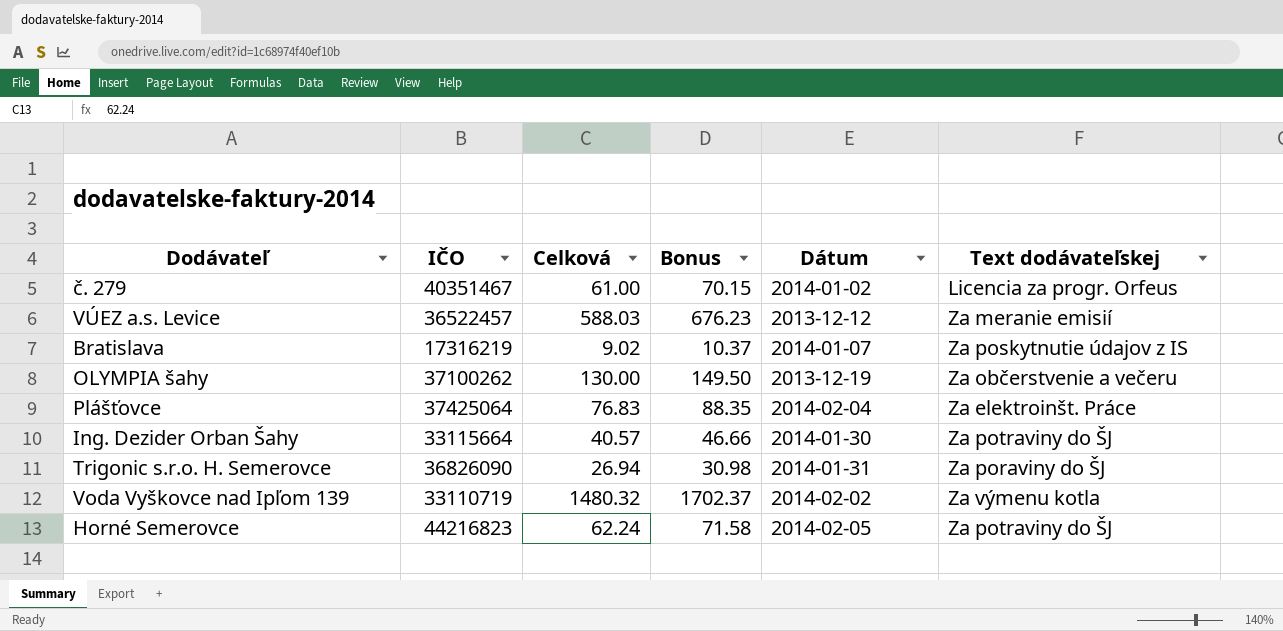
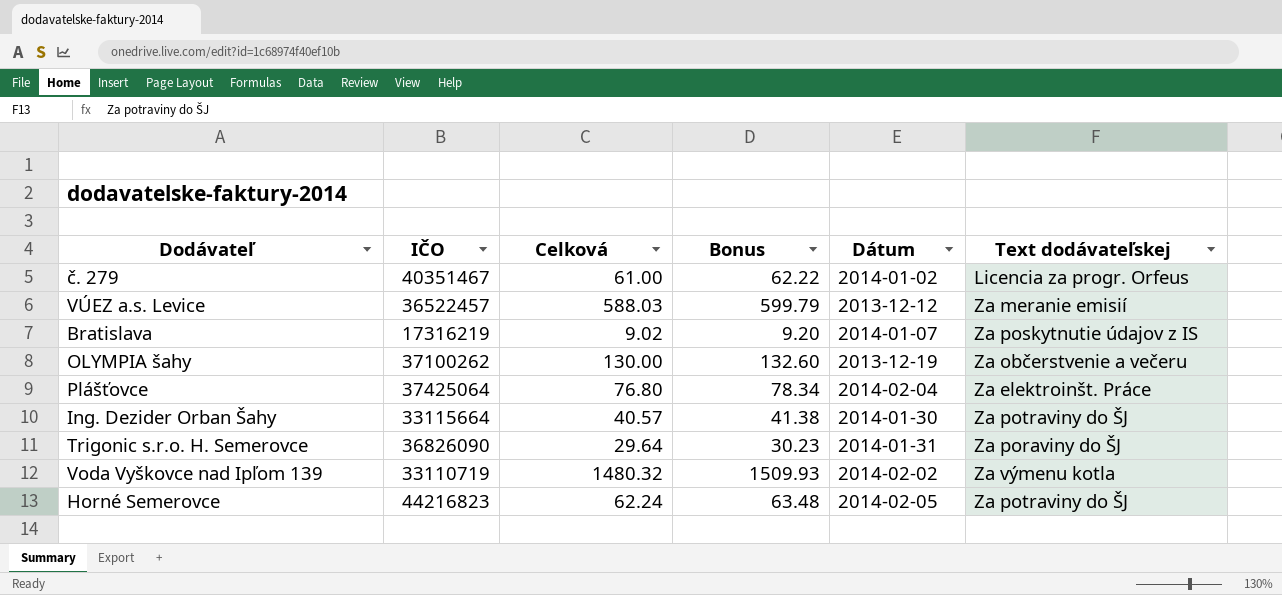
column Bonus | formula: [Celková] * 1.15 -> [Celková] * 1.02
Plášťovce | Celková: 76.83 -> 76.80
Trigonic s.r.o. H. Semerovce | Celková: 26.94 -> 29.64

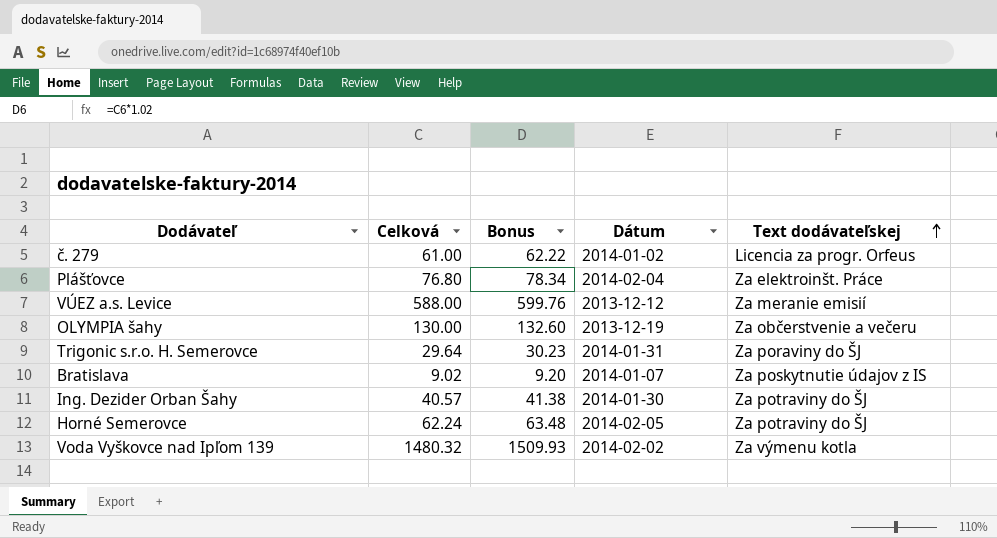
row order: none -> Text dodávateľskej ascending
column IČO | position: 2 -> none
VÚEZ a.s. Levice | Celková: 588.03 -> 588.00
VÚEZ a.s. Levice | Bonus: 599.79 -> 599.76

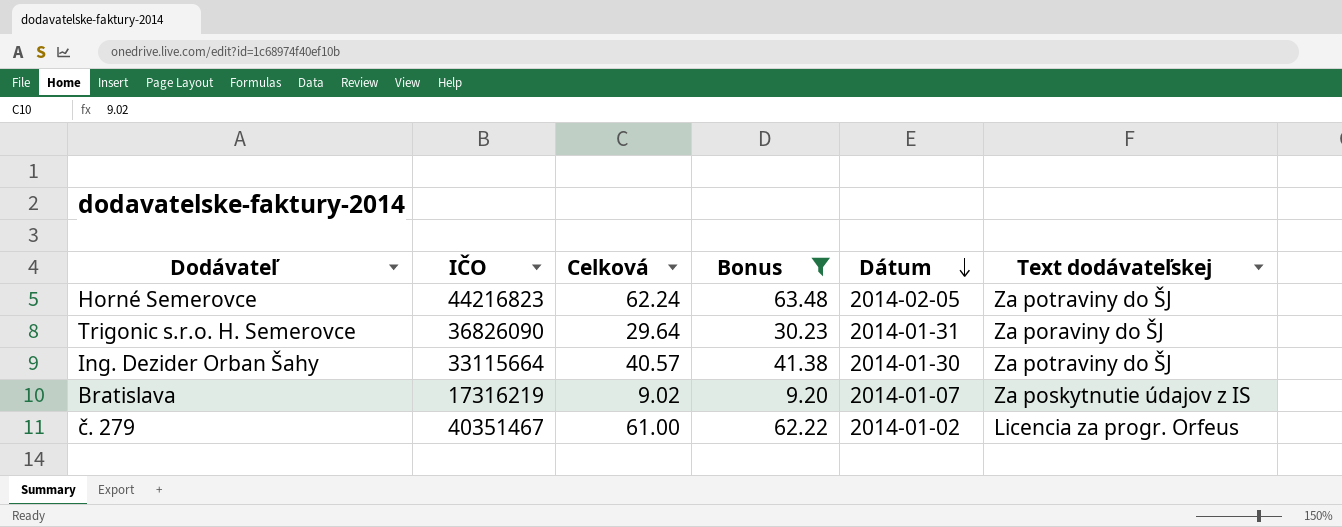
filter: none -> Bonus <= 63.48
row order: Text dodávateľskej ascending -> Dátum descending
column IČO | position: none -> 2

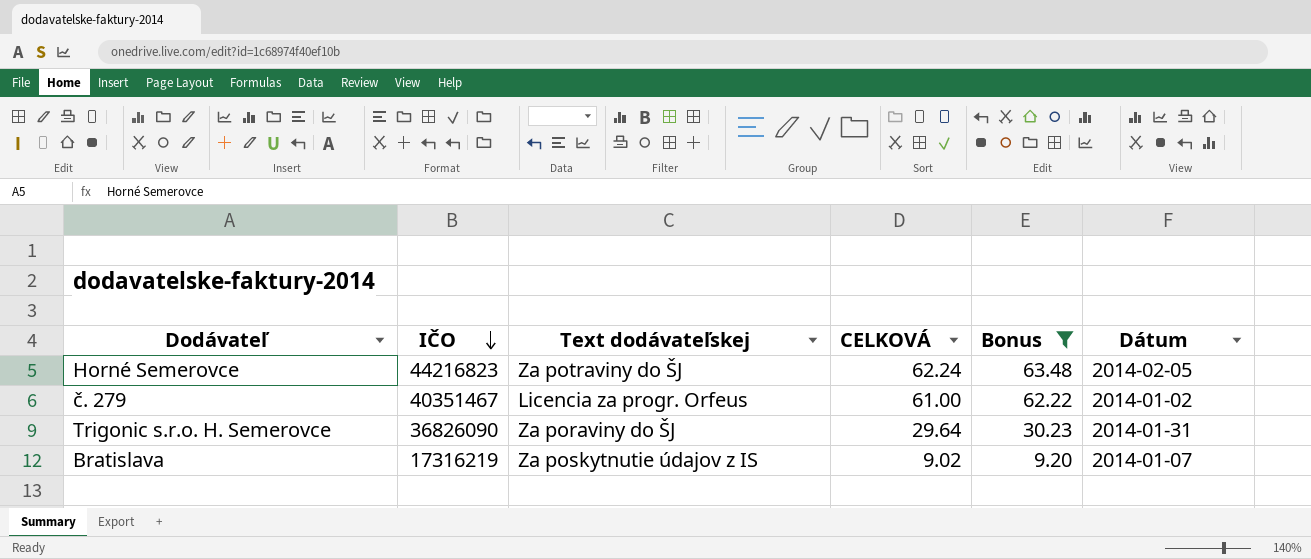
row order: Dátum descending -> IČO descending
column Text dodávateľskej | position: 6 -> 3
column name: Celková -> CELKOVÁ
row Ing. Dezider Orban Šahy: 33115664 | 40.57 | 41.38 | 2014-01-30 | Za potraviny do ŠJ -> none

